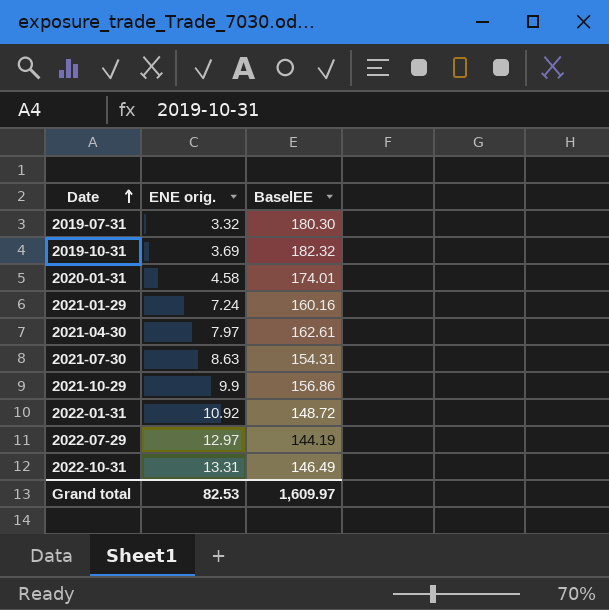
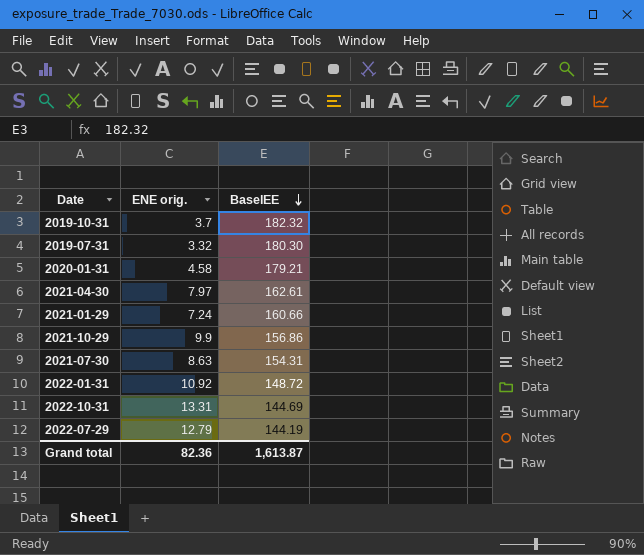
row order: Date ascending -> BaselEE descending
2019-10-31 | ENE orig.: 3.69 -> 3.7
2020-01-31 | BaselEE: 174.01 -> 179.21
2021-01-29 | BaselEE: 160.16 -> 160.66
2022-10-31 | BaselEE: 146.49 -> 144.69
2022-07-29 | ENE orig.: 12.97 -> 12.79
Grand total | ENE orig.: 82.53 -> 82.36
Grand total | BaselEE: 1,609.97 -> 1,613.87

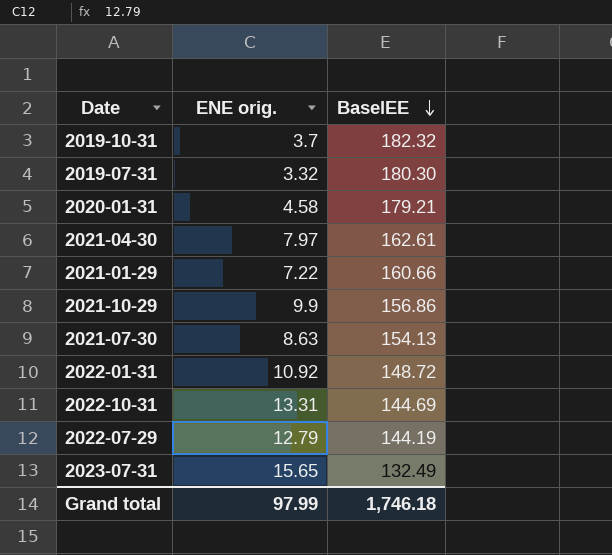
2021-01-29 | ENE orig.: 7.24 -> 7.22
2021-07-30 | BaselEE: 154.31 -> 154.13
row 2023-07-31: none -> 15.65 | 132.49
Grand total | ENE orig.: 82.36 -> 97.99
Grand total | BaselEE: 1,613.87 -> 1,746.18

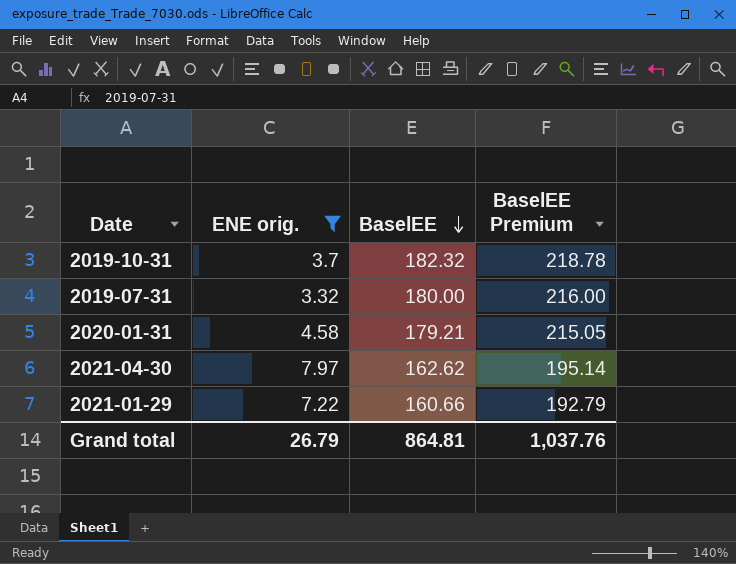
filter: none -> ENE orig. <= 7.97
column BaselEE Premium | formula: none -> [BaselEE] * 1.2
2019-07-31 | BaselEE: 180.30 -> 180.00
2021-04-30 | BaselEE: 162.61 -> 162.62
Grand total | ENE orig.: 97.99 -> 26.79
Grand total | BaselEE: 1,746.18 -> 864.81

